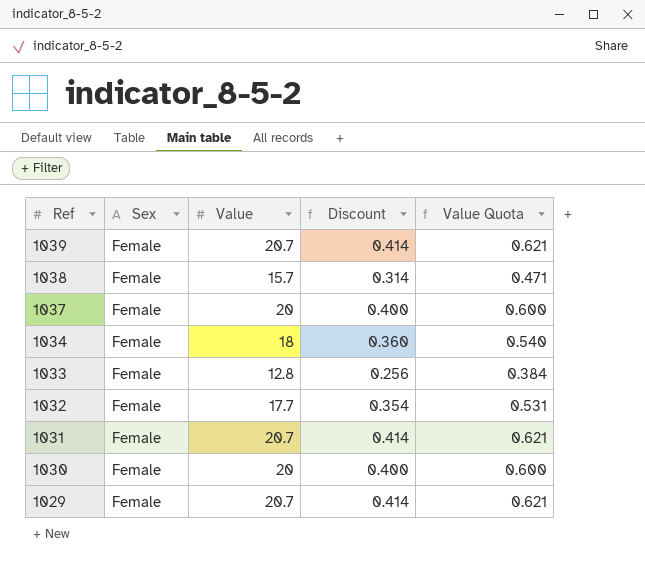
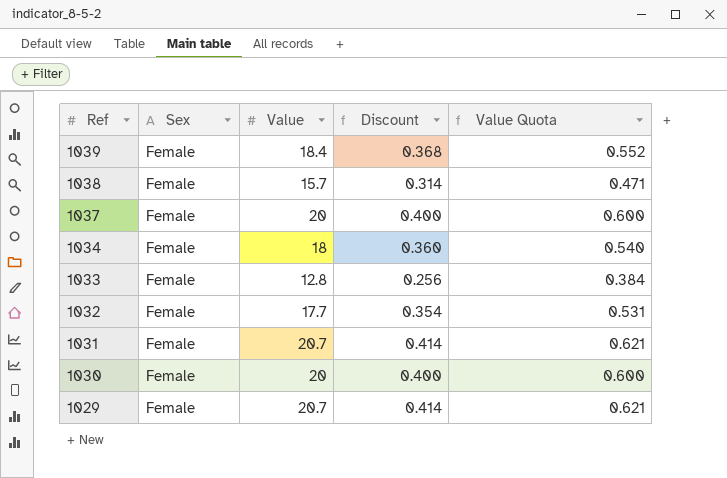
1039 | Value: 20.7 -> 18.4
1039 | Discount: 0.414 -> 0.368
1039 | Value Quota: 0.621 -> 0.552

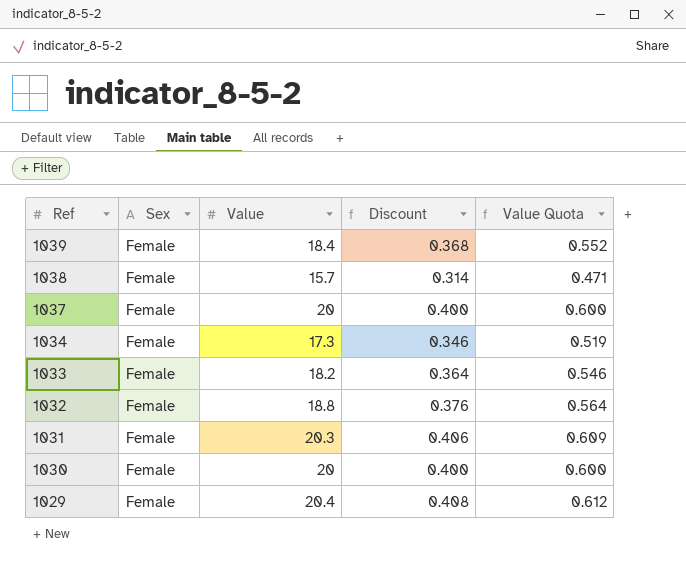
1034 | Value: 18 -> 17.3
1034 | Discount: 0.360 -> 0.346
1034 | Value Quota: 0.540 -> 0.519
1033 | Value: 12.8 -> 18.2
1033 | Discount: 0.256 -> 0.364
1033 | Value Quota: 0.384 -> 0.546
1032 | Value: 17.7 -> 18.8
1032 | Discount: 0.354 -> 0.376
1032 | Value Quota: 0.531 -> 0.564
1031 | Value: 20.7 -> 20.3
1031 | Discount: 0.414 -> 0.406
1031 | Value Quota: 0.621 -> 0.609
1029 | Value: 20.7 -> 20.4
1029 | Discount: 0.414 -> 0.408
1029 | Value Quota: 0.621 -> 0.612

